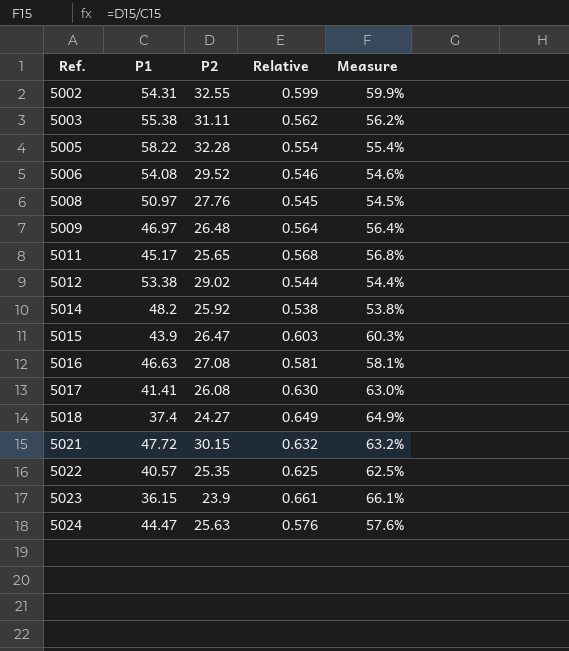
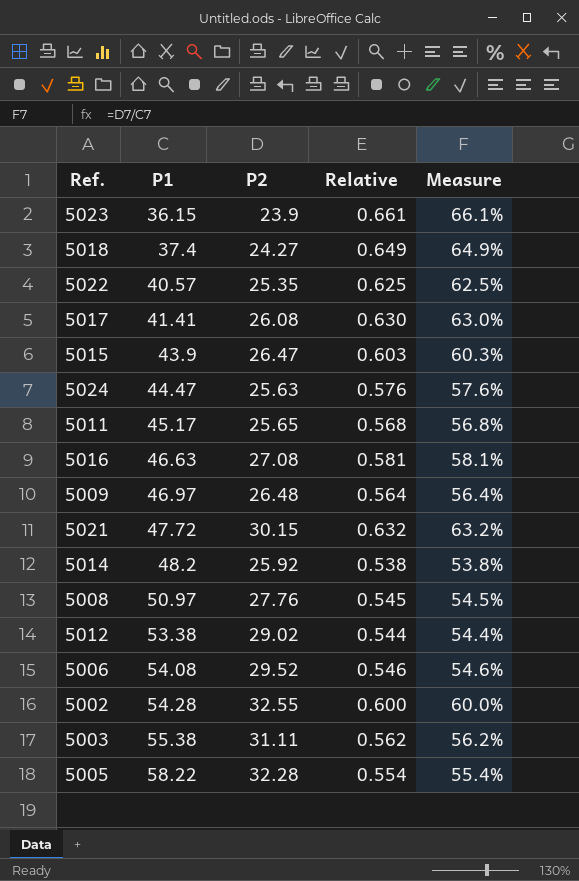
row order: Ref. ascending -> P1 ascending
5002 | P1: 54.31 -> 54.28
5002 | Relative: 0.599 -> 0.600
5002 | Measure: 59.9% -> 60.0%

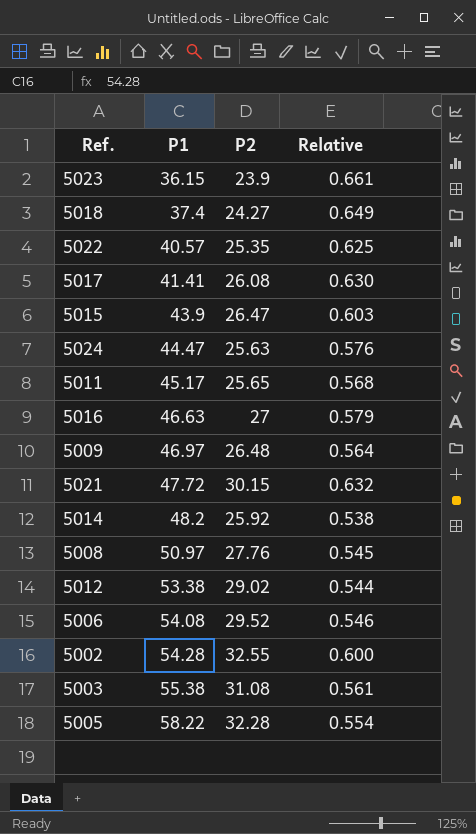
column Measure | formula: [P2] / [P1] -> none
5016 | P2: 27.08 -> 27
5016 | Relative: 0.581 -> 0.579
5003 | P2: 31.11 -> 31.08
5003 | Relative: 0.562 -> 0.561

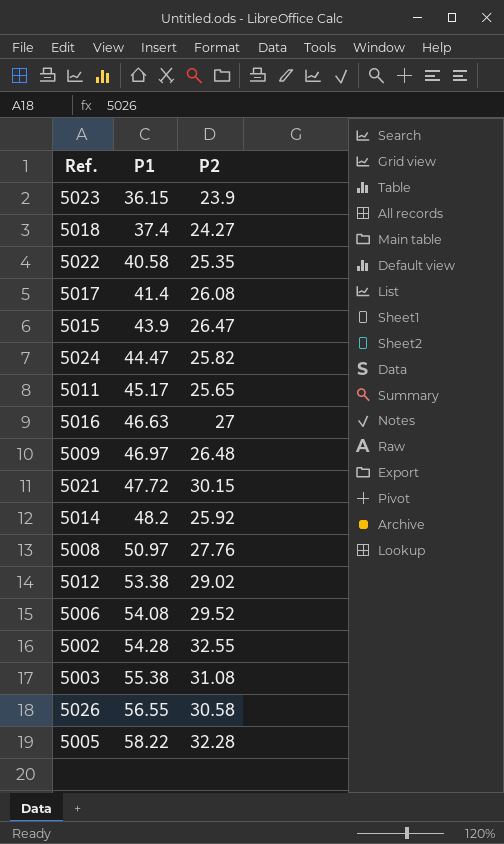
column Relative | formula: [P2] / [P1] -> none
5022 | P1: 40.57 -> 40.58
5017 | P1: 41.41 -> 41.4
5024 | P2: 25.63 -> 25.82
row 5026: none -> 56.55 | 30.58

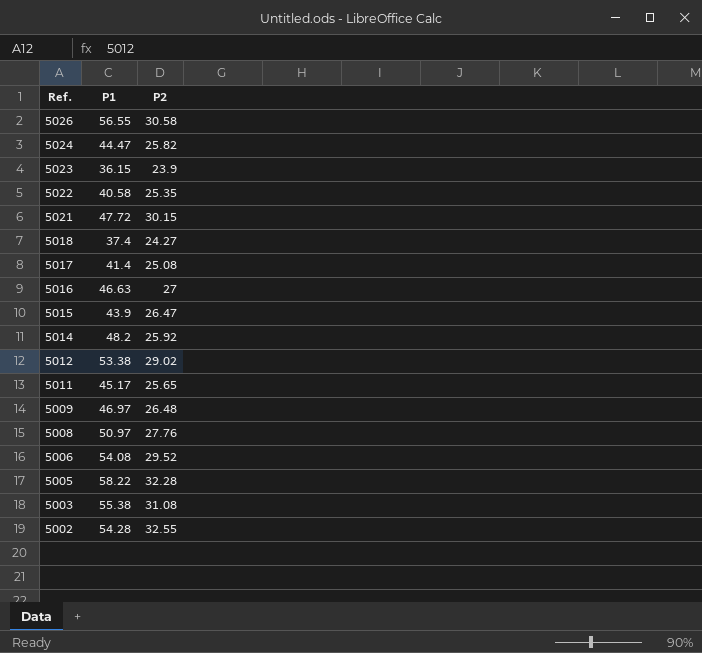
row order: P1 ascending -> Ref. descending
5017 | P2: 26.08 -> 25.08

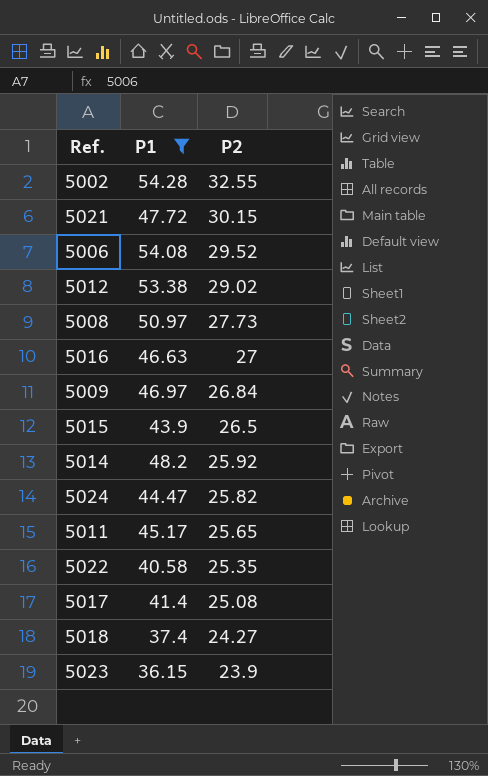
filter: none -> P1 <= 54.28
row order: Ref. descending -> P2 descending
5008 | P2: 27.76 -> 27.73
5009 | P2: 26.48 -> 26.84
5015 | P2: 26.47 -> 26.5

